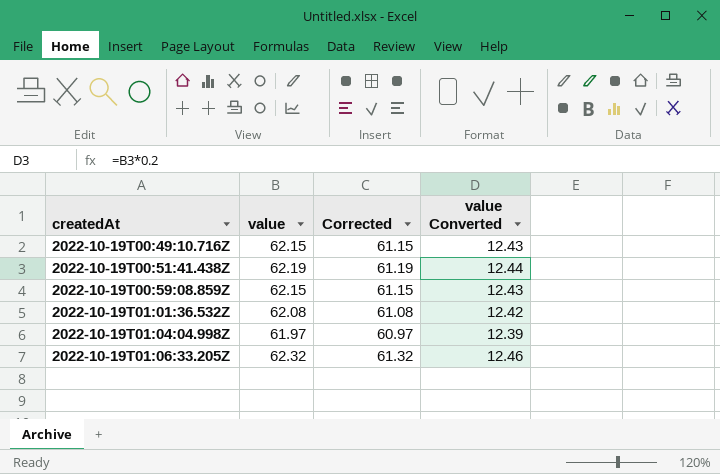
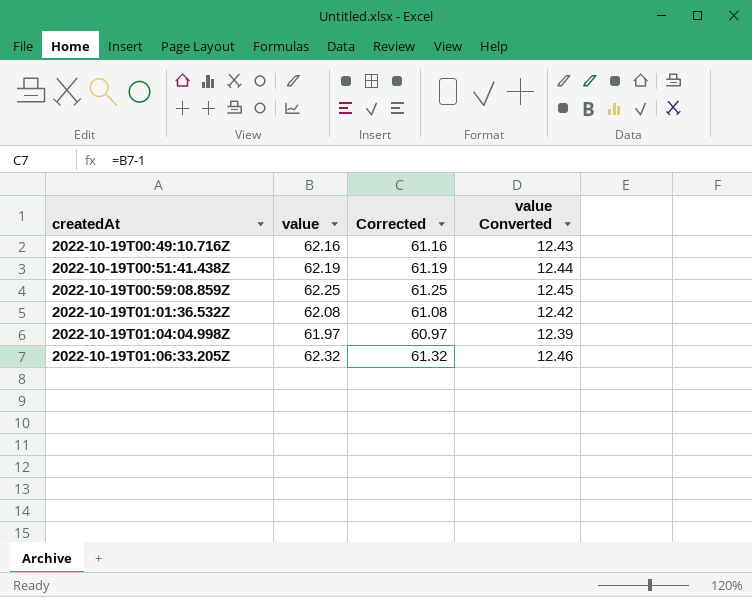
2022-10-19T00:49:10.716Z | value: 62.15 -> 62.16
2022-10-19T00:49:10.716Z | Corrected: 61.15 -> 61.16
2022-10-19T00:59:08.859Z | value: 62.15 -> 62.25
2022-10-19T00:59:08.859Z | Corrected: 61.15 -> 61.25
2022-10-19T00:59:08.859Z | value Converted: 12.43 -> 12.45

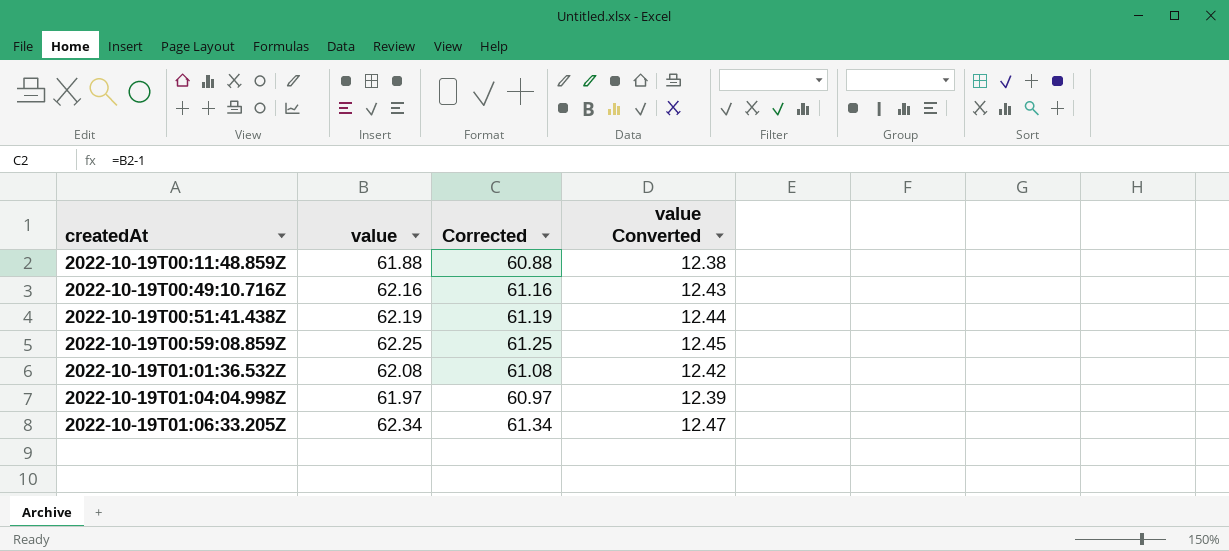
row 2022-10-19T00:11:48.859Z: none -> 61.88 | 60.88 | 12.38
2022-10-19T01:06:33.205Z | value: 62.32 -> 62.34
2022-10-19T01:06:33.205Z | Corrected: 61.32 -> 61.34
2022-10-19T01:06:33.205Z | value Converted: 12.46 -> 12.47

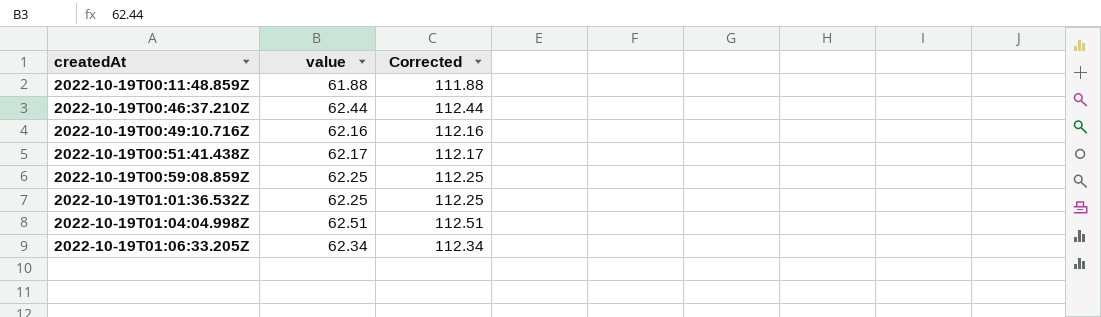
column value Converted | formula: [value] * 0.2 -> none
column Corrected | formula: [value] - 1 -> [value] + 50
row 2022-10-19T00:46:37.210Z: none -> 62.44 | 112.44
2022-10-19T00:51:41.438Z | value: 62.19 -> 62.17
2022-10-19T01:01:36.532Z | value: 62.08 -> 62.25
2022-10-19T01:04:04.998Z | value: 61.97 -> 62.51

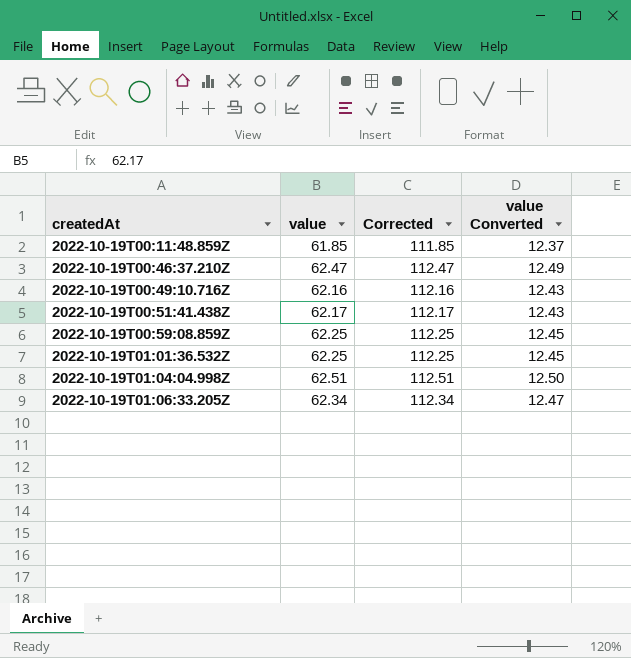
column value Converted | formula: none -> [value] * 0.2
2022-10-19T00:11:48.859Z | value: 61.88 -> 61.85
2022-10-19T00:11:48.859Z | Corrected: 111.88 -> 111.85
2022-10-19T00:46:37.210Z | value: 62.44 -> 62.47
2022-10-19T00:46:37.210Z | Corrected: 112.44 -> 112.47

